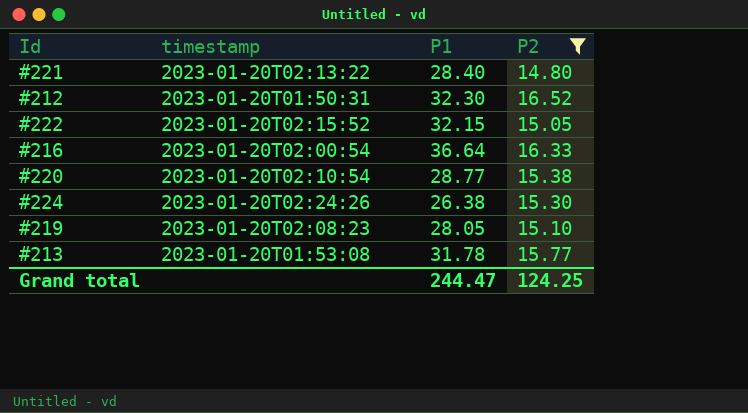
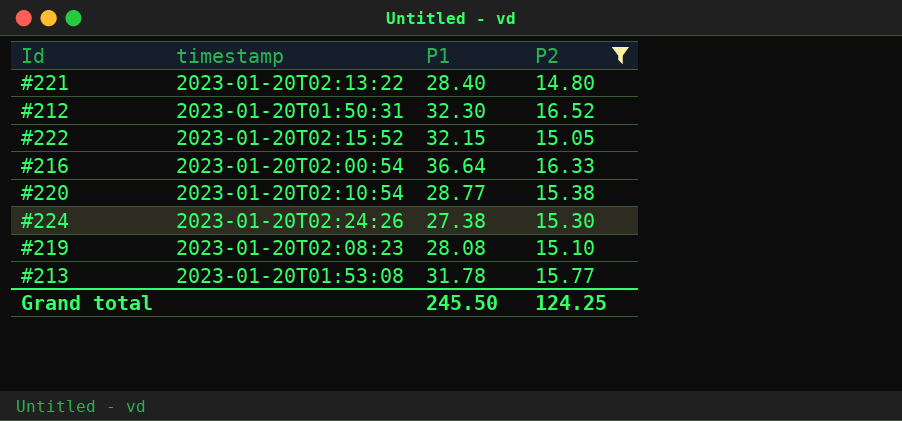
#224 | P1: 26.38 -> 27.38
#219 | P1: 28.05 -> 28.08
Grand total | P1: 244.47 -> 245.50

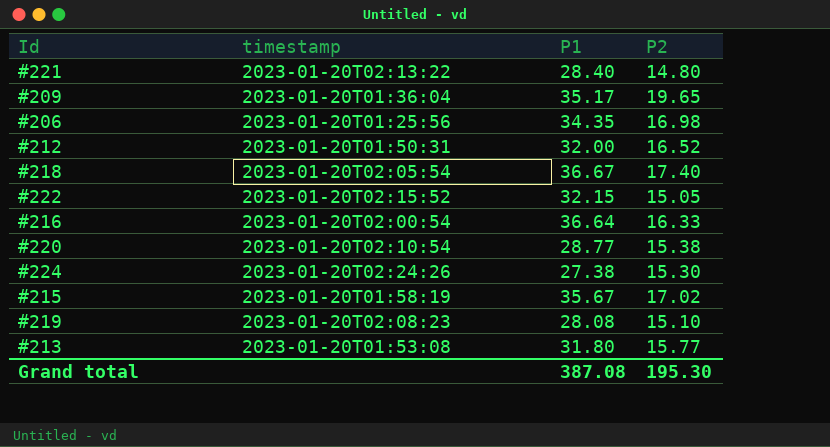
filter: P2 <= 16.52 -> none
#212 | P1: 32.30 -> 32.00
#213 | P1: 31.78 -> 31.80
Grand total | P1: 245.50 -> 387.08
Grand total | P2: 124.25 -> 195.30

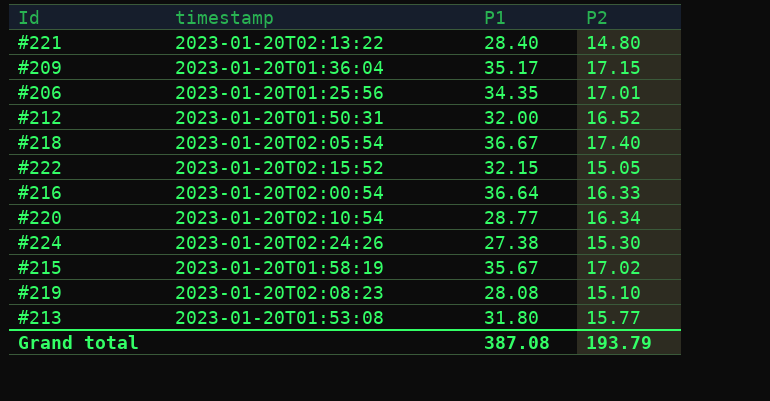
#209 | P2: 19.65 -> 17.15
#206 | P2: 16.98 -> 17.01
#220 | P2: 15.38 -> 16.34
Grand total | P2: 195.30 -> 193.79

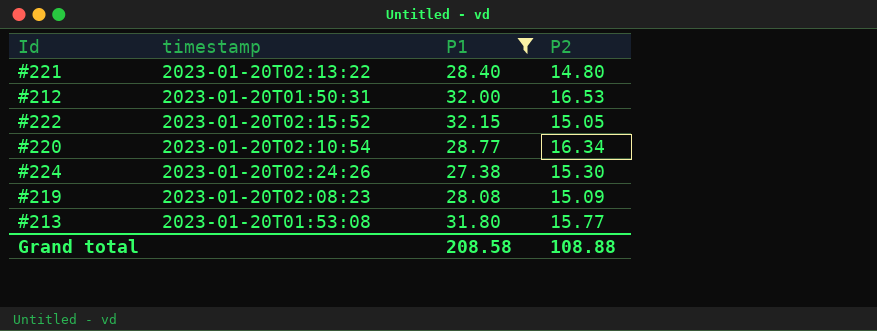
filter: none -> P1 <= 32.15
#212 | P2: 16.52 -> 16.53
#219 | P2: 15.10 -> 15.09
Grand total | P1: 387.08 -> 208.58
Grand total | P2: 193.79 -> 108.88

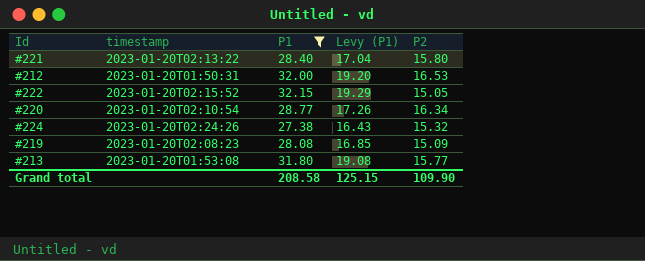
column Levy (P1) | formula: none -> [P1] * 0.6
#221 | P2: 14.80 -> 15.80
#224 | P2: 15.30 -> 15.32
Grand total | P2: 108.88 -> 109.90

